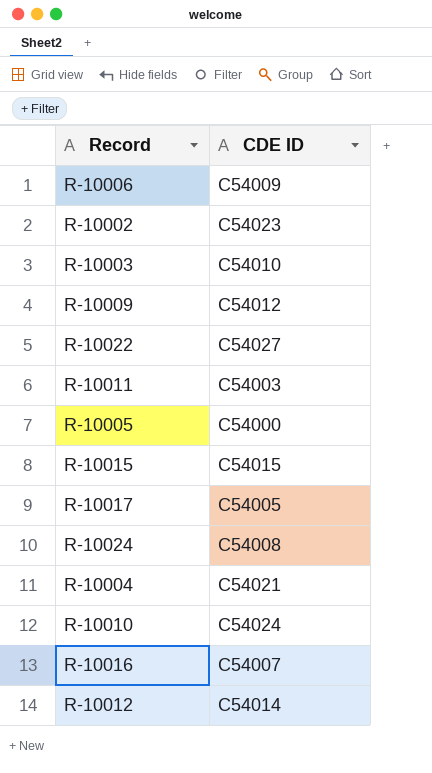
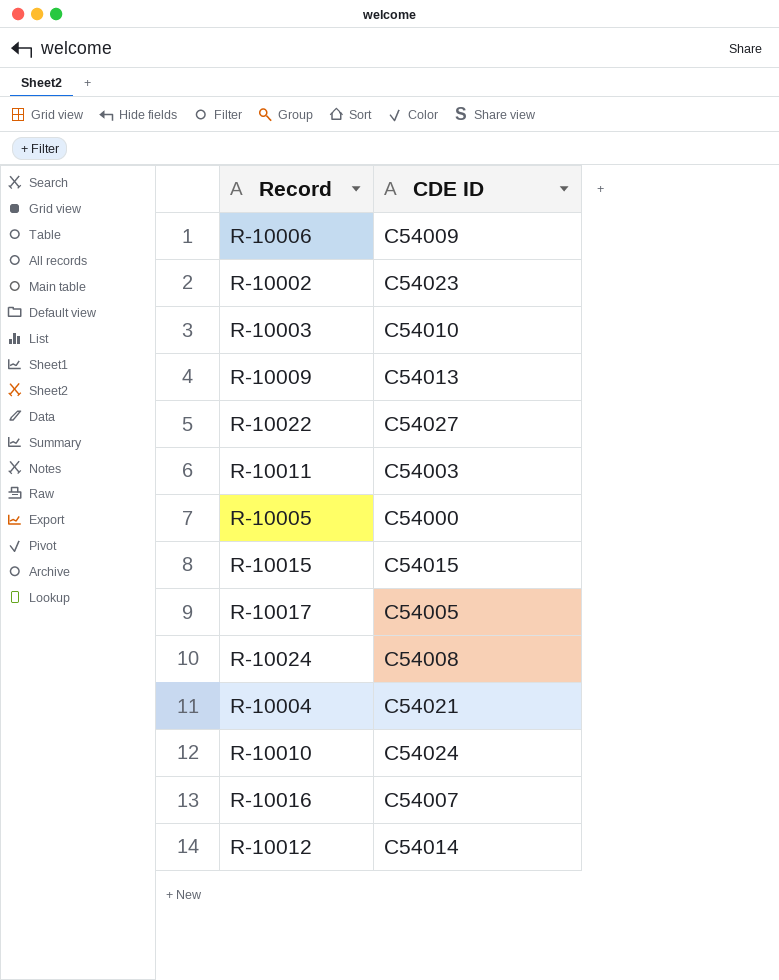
R-10009 | CDE ID: C54012 -> C54013

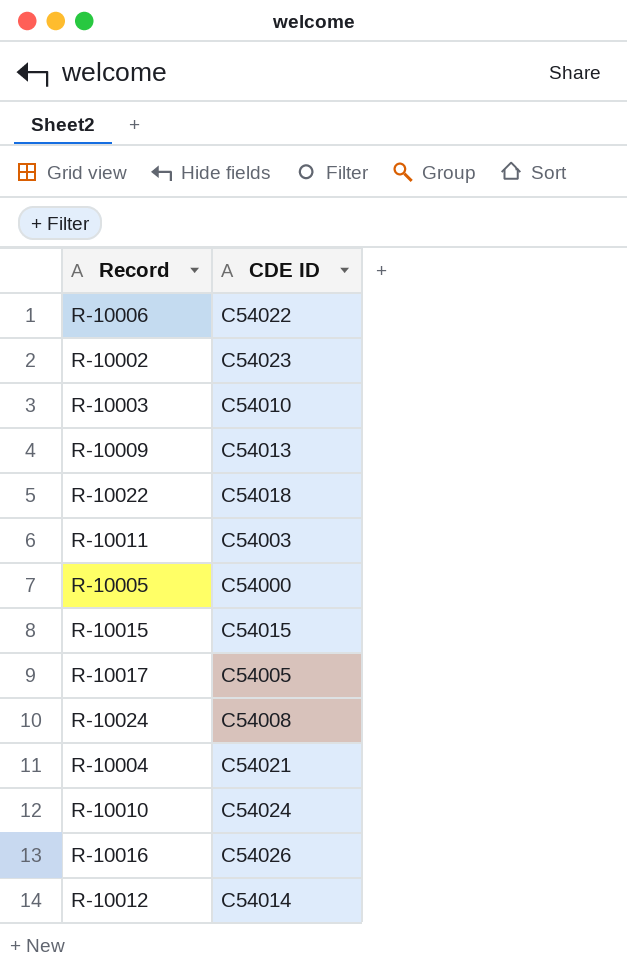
R-10006 | CDE ID: C54009 -> C54022
R-10022 | CDE ID: C54027 -> C54018
R-10016 | CDE ID: C54007 -> C54026

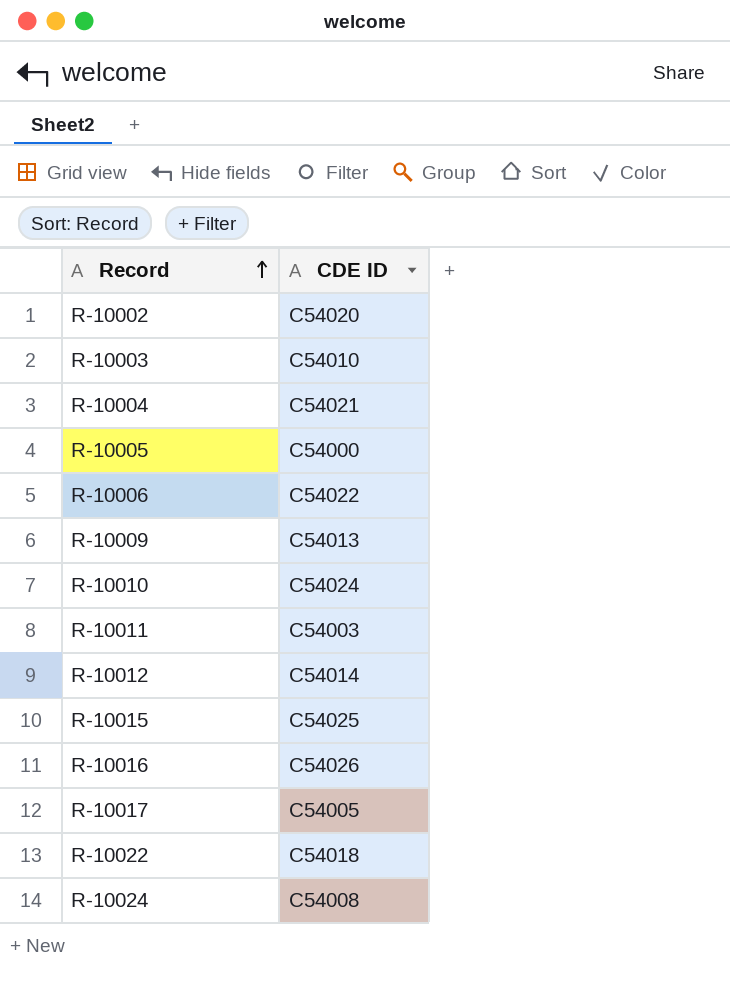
row order: none -> Record ascending
R-10002 | CDE ID: C54023 -> C54020
R-10015 | CDE ID: C54015 -> C54025

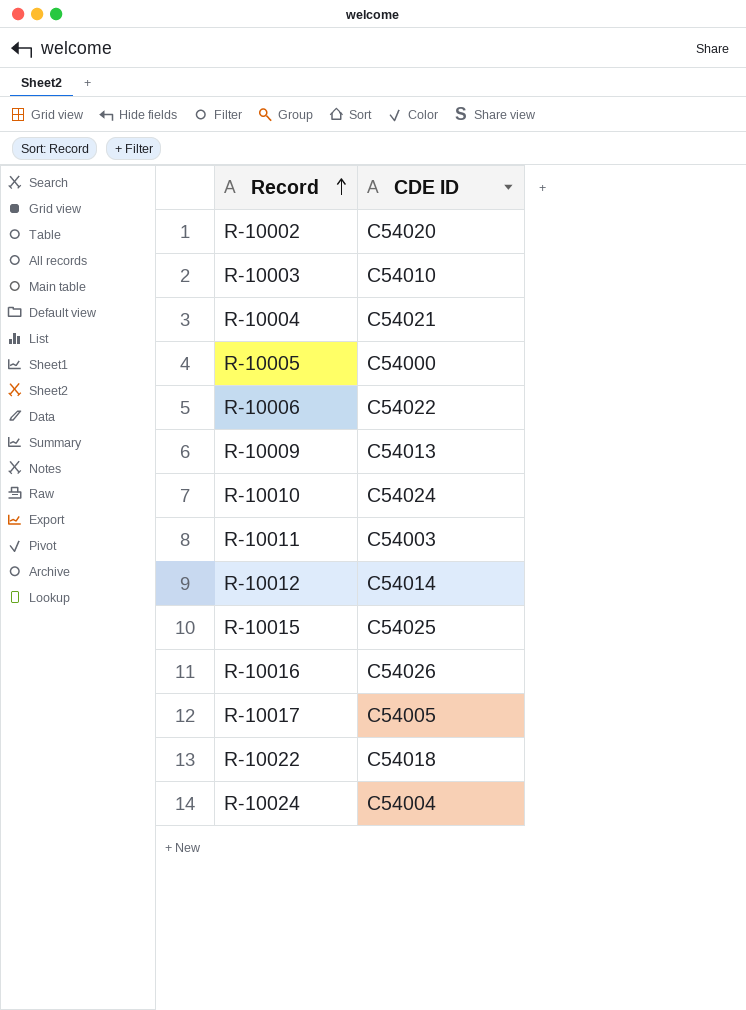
R-10024 | CDE ID: C54008 -> C54004

